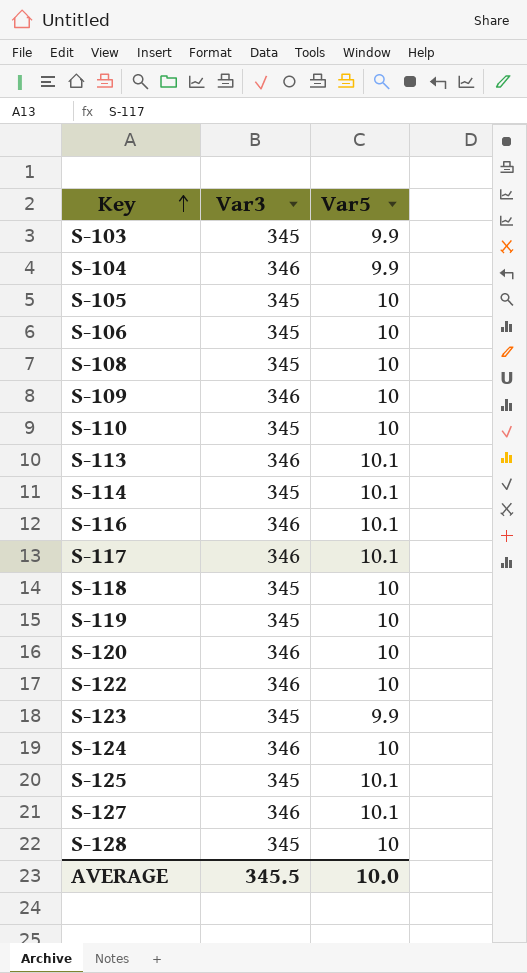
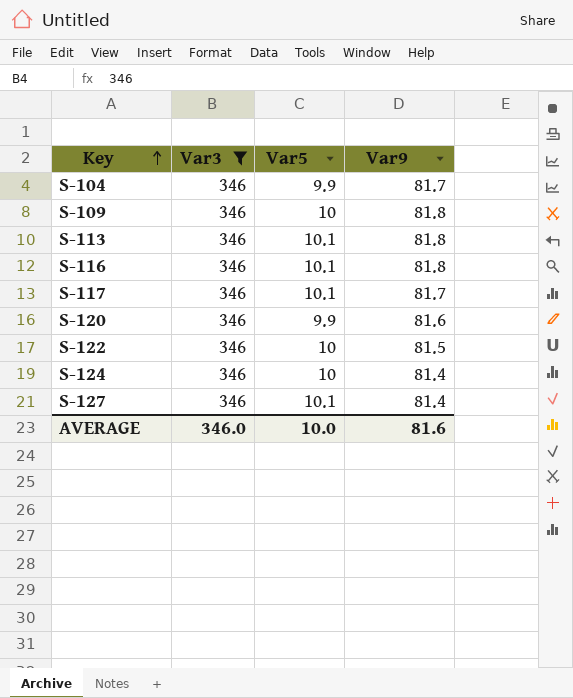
filter: none -> Var3 = 346
column Var9 | position: none -> 4
S-120 | Var5: 10 -> 9.9
AVERAGE | Var3: 345.5 -> 346.0

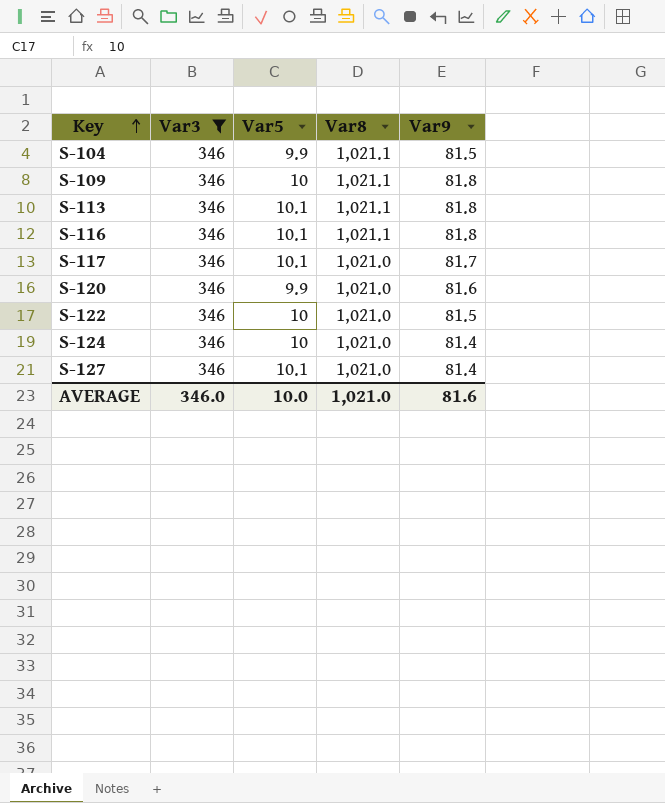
column Var8 | position: none -> 4
S-104 | Var9: 81.7 -> 81.5

